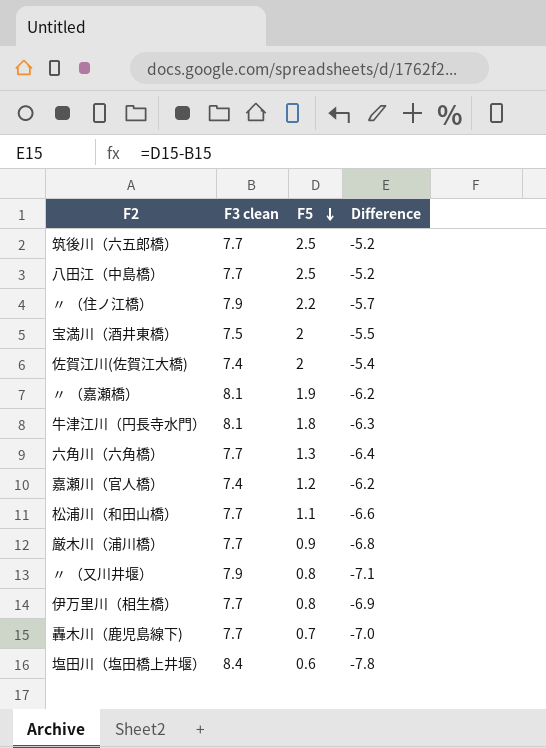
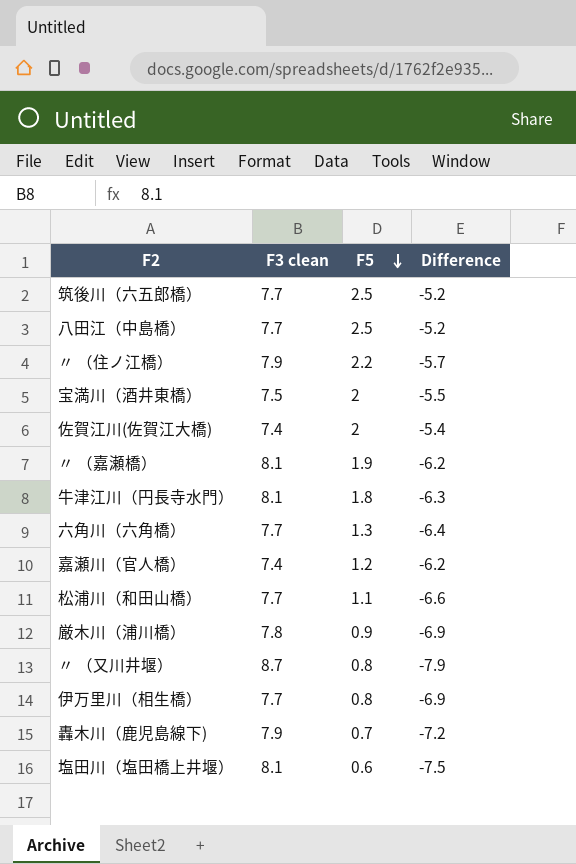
厳木川（浦川橋） | F3 clean: 7.7 -> 7.8
厳木川（浦川橋） | Difference: -6.8 -> -6.9
〃 （又川井堰） | F3 clean: 7.9 -> 8.7
〃 （又川井堰） | Difference: -7.1 -> -7.9
轟木川（鹿児島線下) | F3 clean: 7.7 -> 7.9
轟木川（鹿児島線下) | Difference: -7.0 -> -7.2
塩田川（塩田橋上井堰） | F3 clean: 8.4 -> 8.1
塩田川（塩田橋上井堰） | Difference: -7.8 -> -7.5

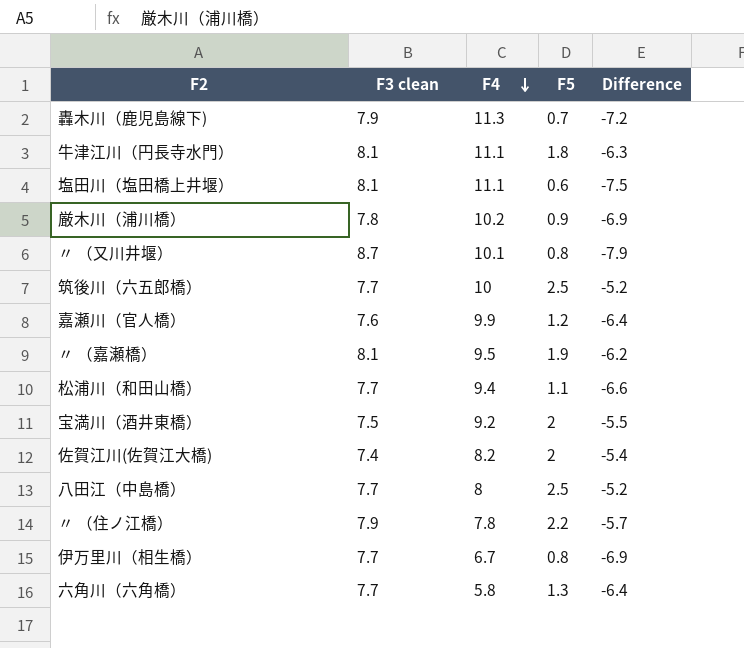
row order: F5 descending -> F4 descending
column F4 | position: none -> 3
嘉瀬川（官人橋） | F3 clean: 7.4 -> 7.6
嘉瀬川（官人橋） | Difference: -6.2 -> -6.4

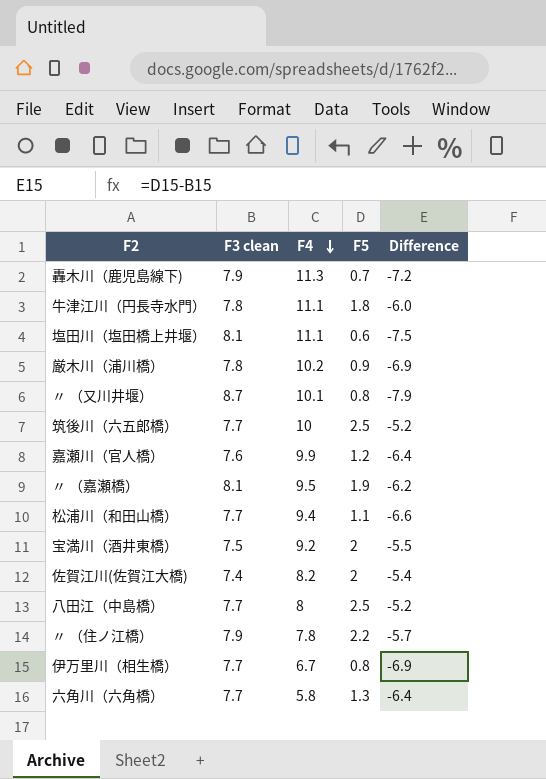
牛津江川（円長寺水門） | F3 clean: 8.1 -> 7.8
牛津江川（円長寺水門） | Difference: -6.3 -> -6.0

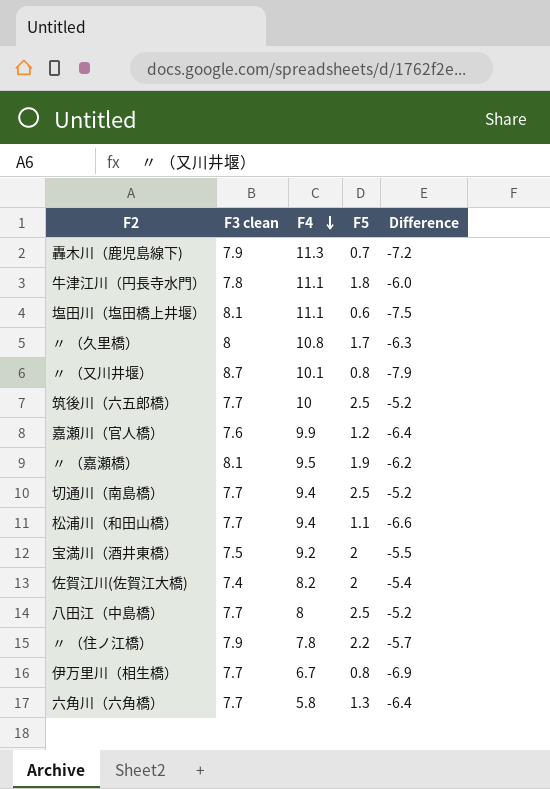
row 厳木川（浦川橋）: 7.8 | 10.2 | 0.9 | -6.9 -> none
row 〃 （久里橋）: none -> 8 | 10.8 | 1.7 | -6.3
row 切通川（南島橋）: none -> 7.7 | 9.4 | 2.5 | -5.2

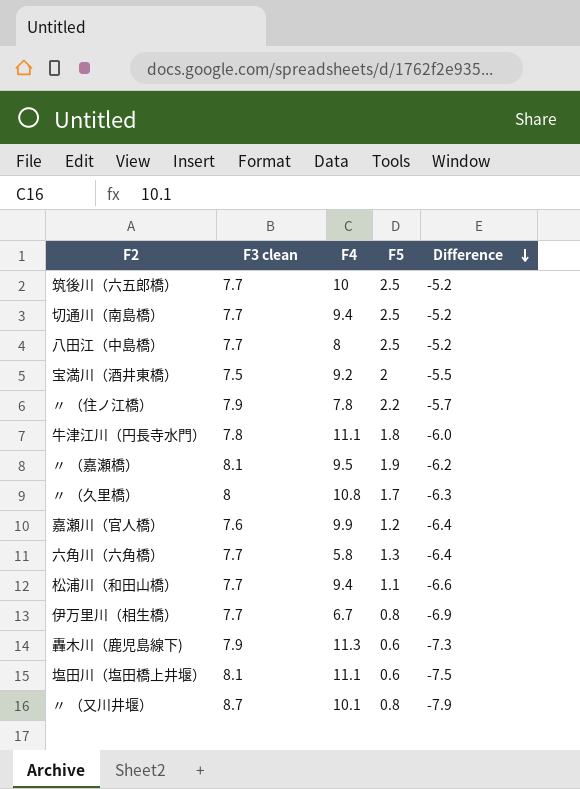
row order: F4 descending -> Difference descending
row 佐賀江川(佐賀江大橋): 7.4 | 8.2 | 2 | -5.4 -> none
轟木川（鹿児島線下) | F5: 0.7 -> 0.6
轟木川（鹿児島線下) | Difference: -7.2 -> -7.3

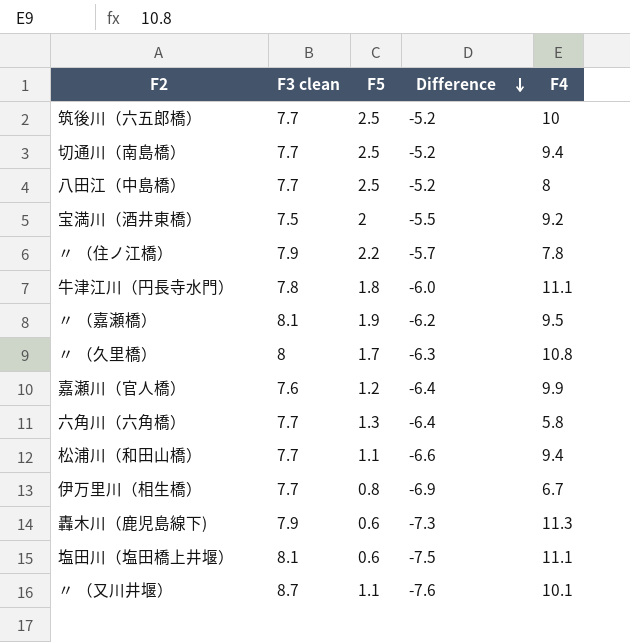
column F4 | position: 3 -> 5
〃 （又川井堰） | F5: 0.8 -> 1.1
〃 （又川井堰） | Difference: -7.9 -> -7.6

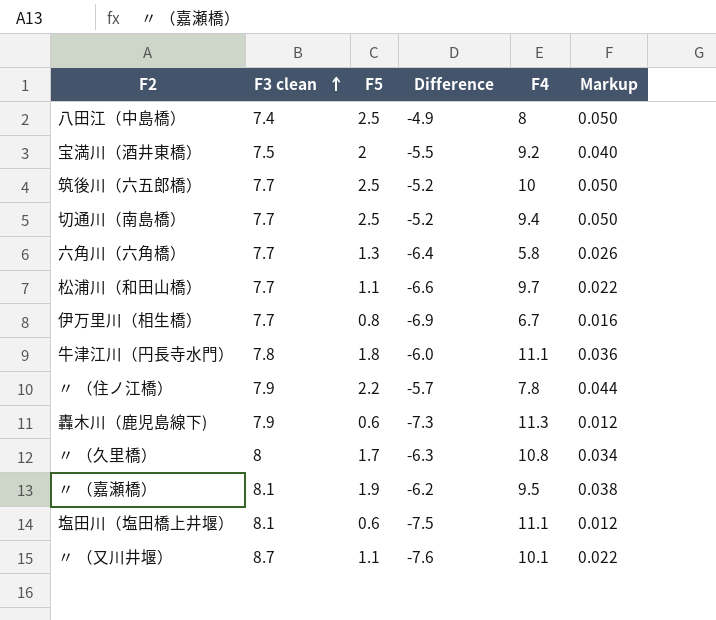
row order: Difference descending -> F3 clean ascending
column Markup | formula: none -> [F5] * 0.02
row 嘉瀬川（官人橋）: 7.6 | 1.2 | -6.4 | 9.9 -> none
八田江（中島橋） | F3 clean: 7.7 -> 7.4
八田江（中島橋） | Difference: -5.2 -> -4.9
松浦川（和田山橋） | F4: 9.4 -> 9.7

